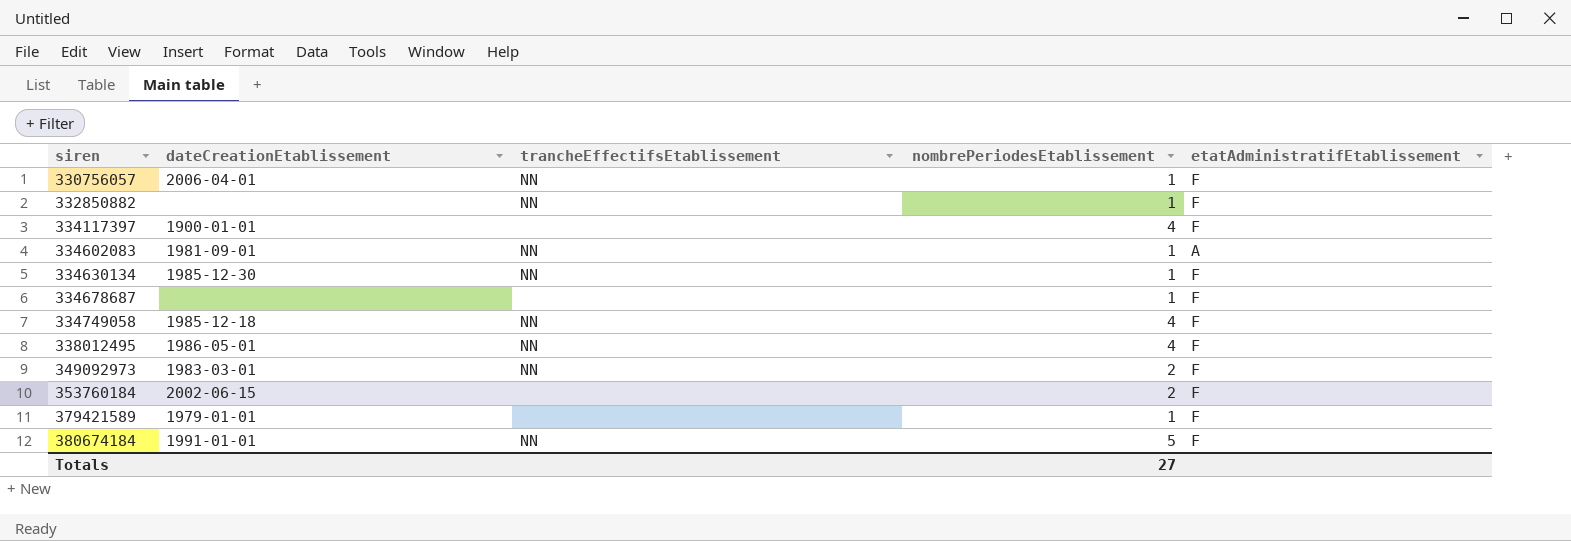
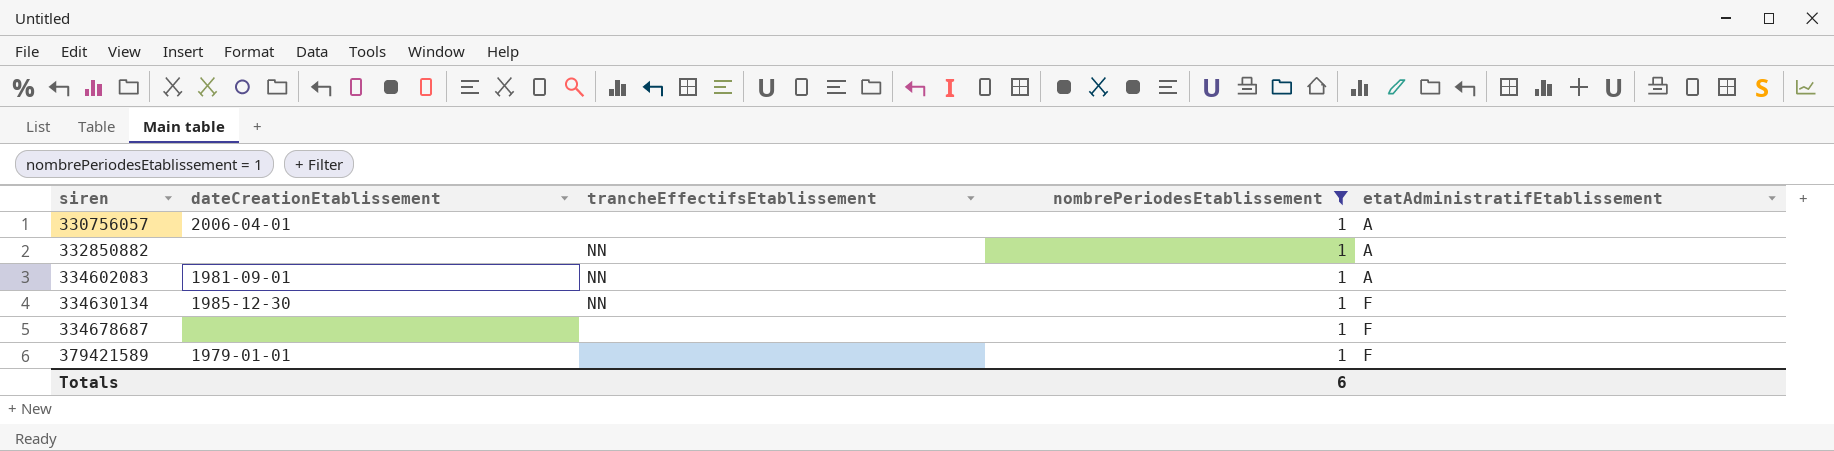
filter: none -> nombrePeriodesEtablissement = 1
330756057 | trancheEffectifsEtablissement: NN -> none
330756057 | etatAdministratifEtablissement: F -> A
332850882 | etatAdministratifEtablissement: F -> A
Totals | nombrePeriodesEtablissement: 27 -> 6

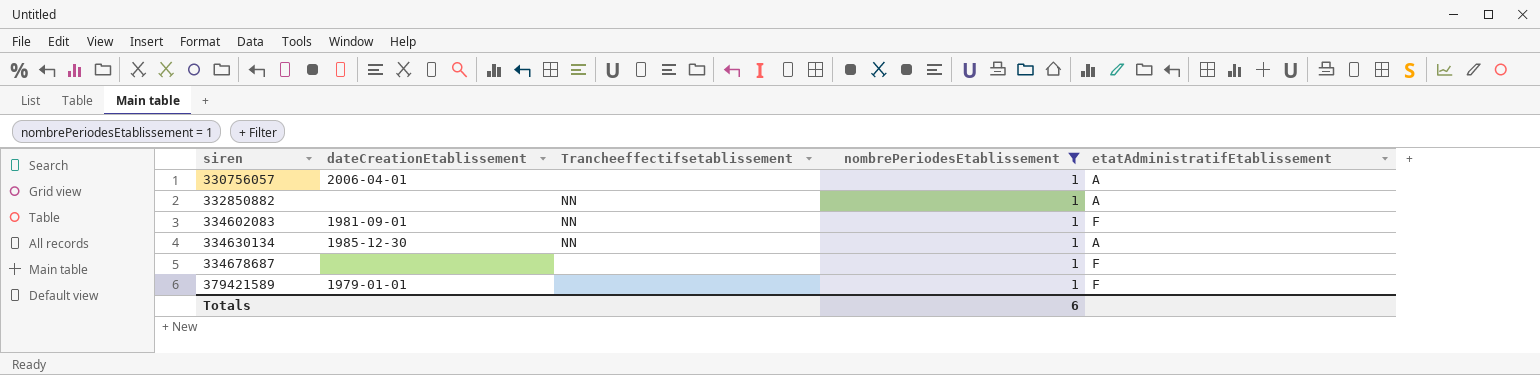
column name: trancheEffectifsEtablissement -> Trancheeffectifsetablissement
334602083 | etatAdministratifEtablissement: A -> F
334630134 | etatAdministratifEtablissement: F -> A

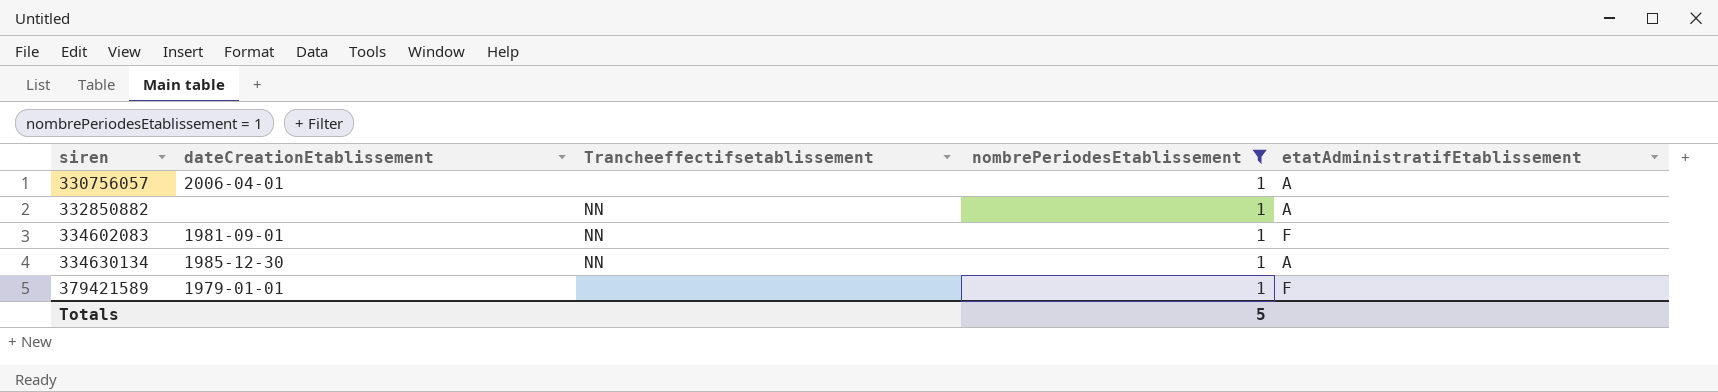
row 334678687: none | none | 1 | F -> none
Totals | nombrePeriodesEtablissement: 6 -> 5

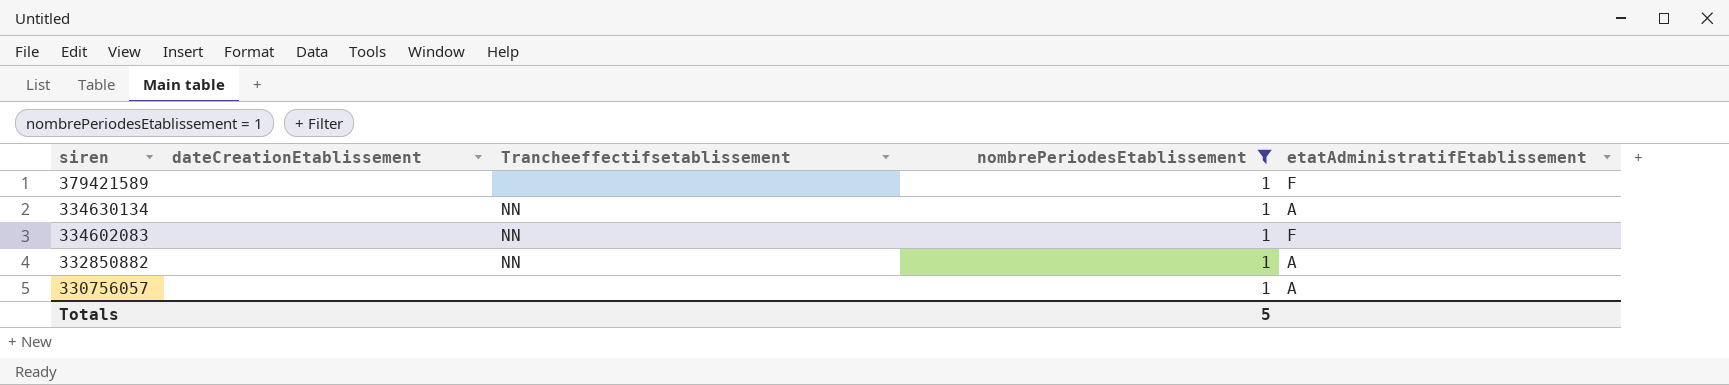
row order: siren ascending -> siren descending
379421589 | dateCreationEtablissement: 1979-01-01 -> none
334630134 | dateCreationEtablissement: 1985-12-30 -> none
334602083 | dateCreationEtablissement: 1981-09-01 -> none
330756057 | dateCreationEtablissement: 2006-04-01 -> none

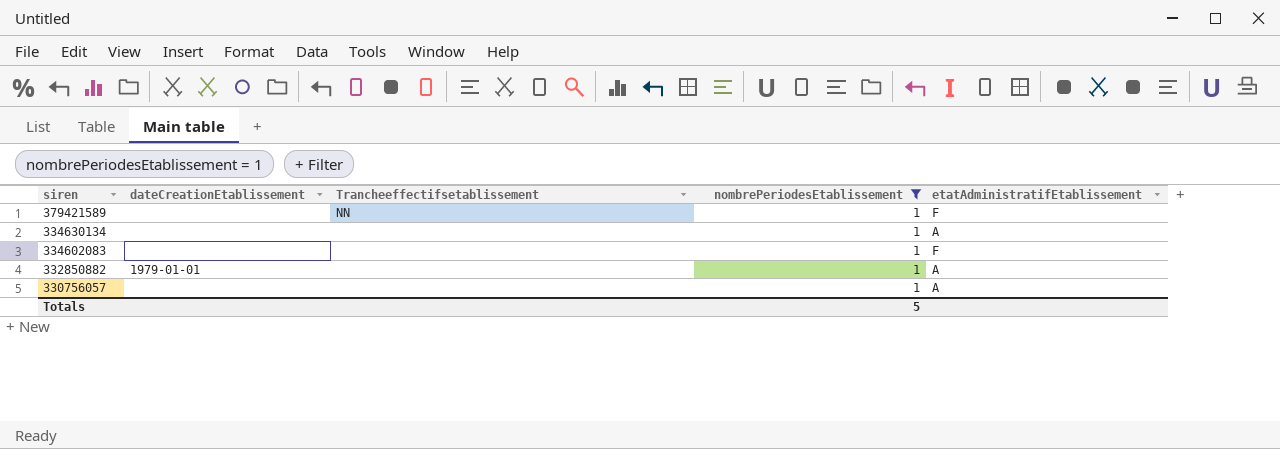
379421589 | Trancheeffectifsetablissement: none -> NN
334630134 | Trancheeffectifsetablissement: NN -> none
334602083 | Trancheeffectifsetablissement: NN -> none
332850882 | dateCreationEtablissement: none -> 1979-01-01
332850882 | Trancheeffectifsetablissement: NN -> none

